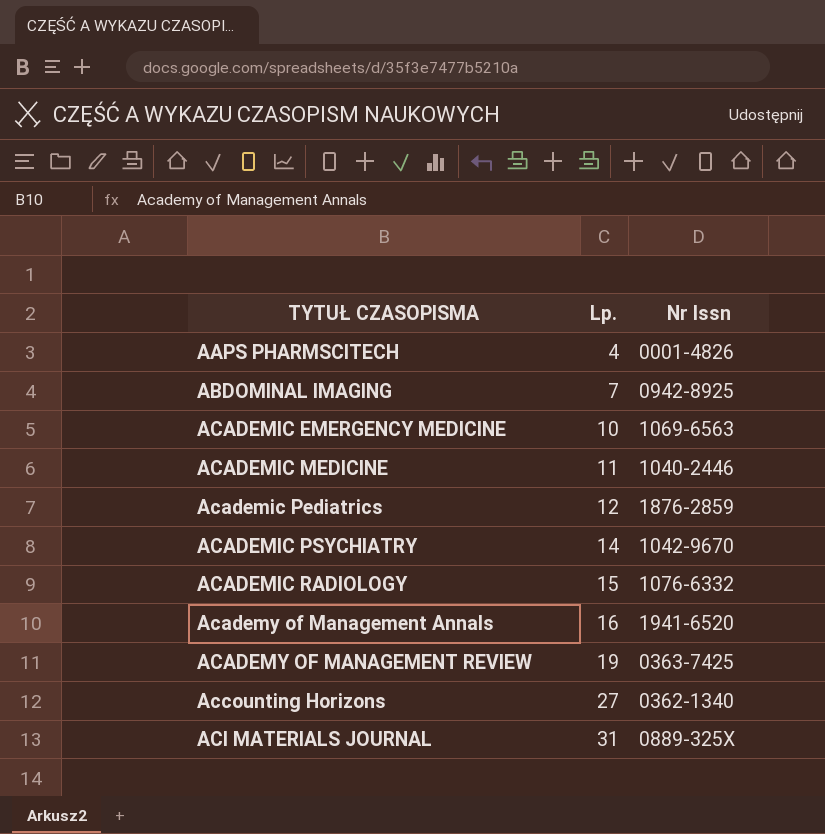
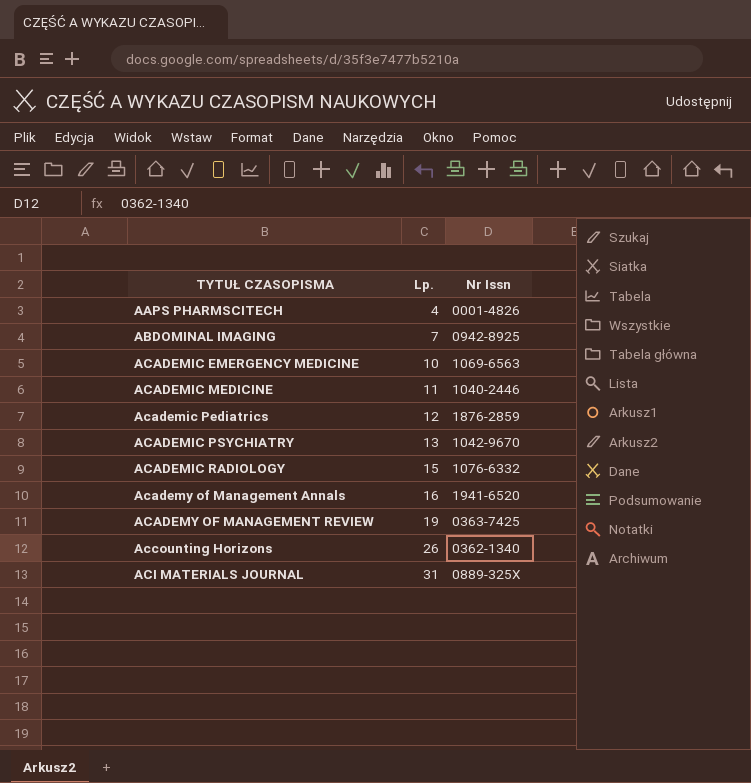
ACADEMIC PSYCHIATRY | Lp.: 14 -> 13
Accounting Horizons | Lp.: 27 -> 26

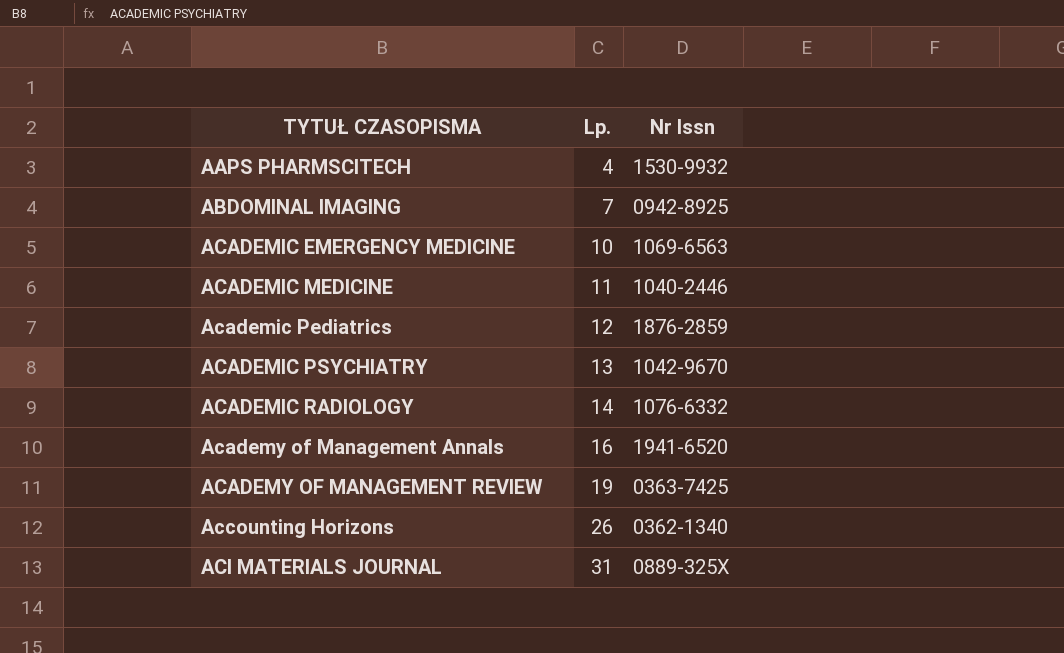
AAPS PHARMSCITECH | Nr Issn: 0001-4826 -> 1530-9932
ACADEMIC RADIOLOGY | Lp.: 15 -> 14

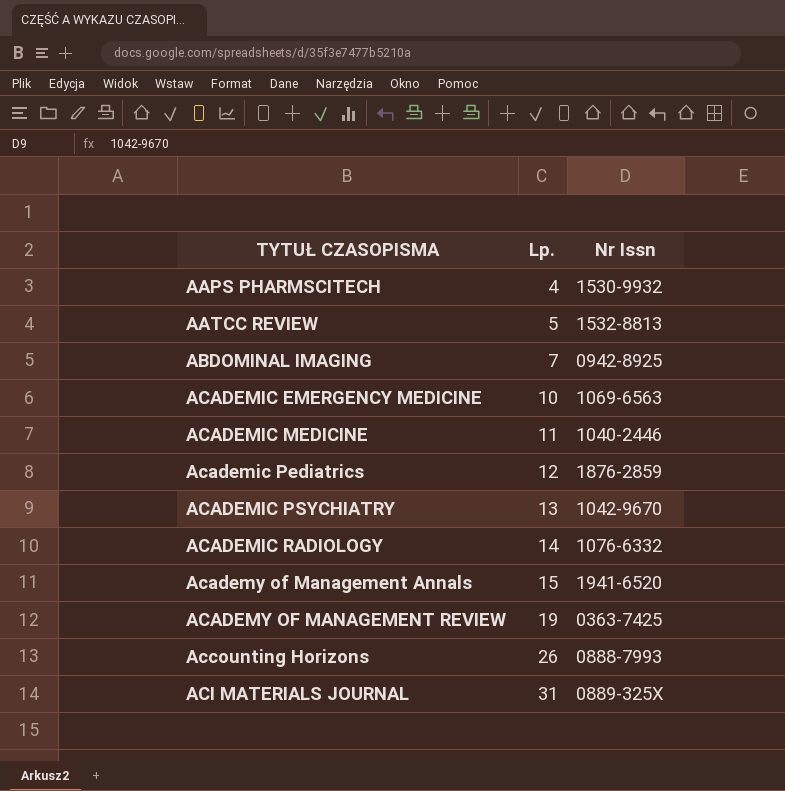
row AATCC REVIEW: none -> 5 | 1532-8813
Academy of Management Annals | Lp.: 16 -> 15
Accounting Horizons | Nr Issn: 0362-1340 -> 0888-7993

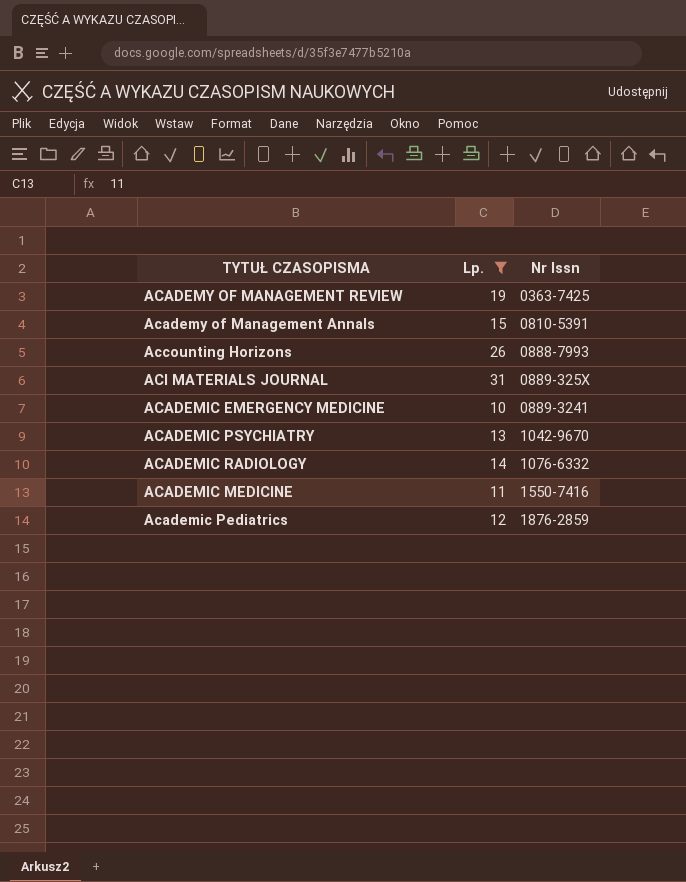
filter: none -> Lp. >= 10
row order: TYTUŁ CZASOPISMA ascending -> Nr Issn ascending
Academy of Management Annals | Nr Issn: 1941-6520 -> 0810-5391
ACADEMIC EMERGENCY MEDICINE | Nr Issn: 1069-6563 -> 0889-3241
ACADEMIC MEDICINE | Nr Issn: 1040-2446 -> 1550-7416

